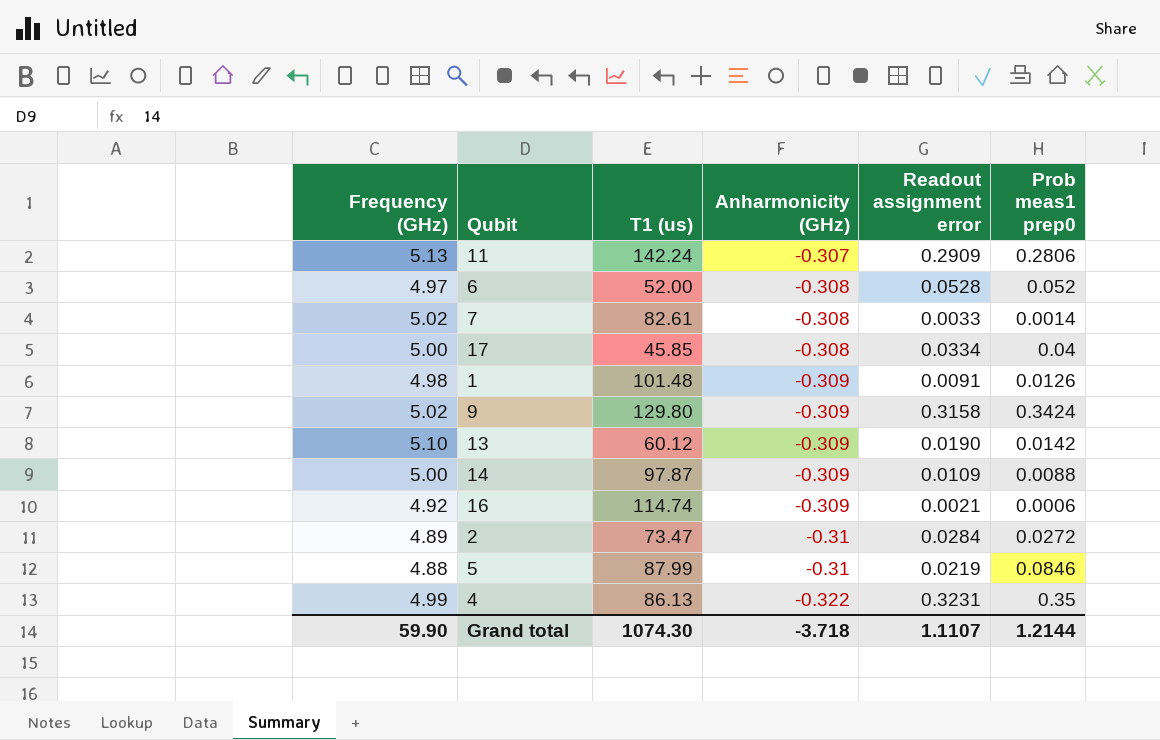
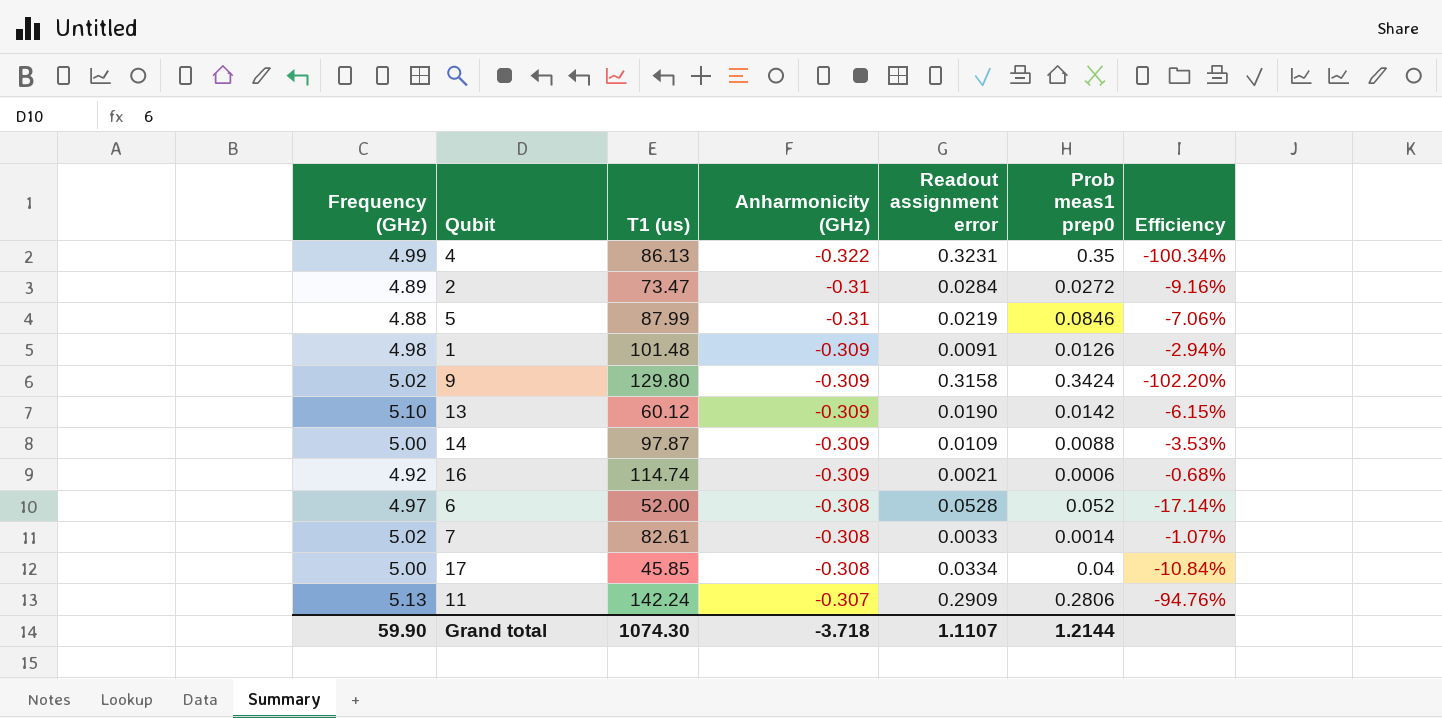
row order: Anharmonicity (GHz) descending -> Anharmonicity (GHz) ascending
column Efficiency | formula: none -> [Readout assignment error] / [Anharmonicity (GHz)]

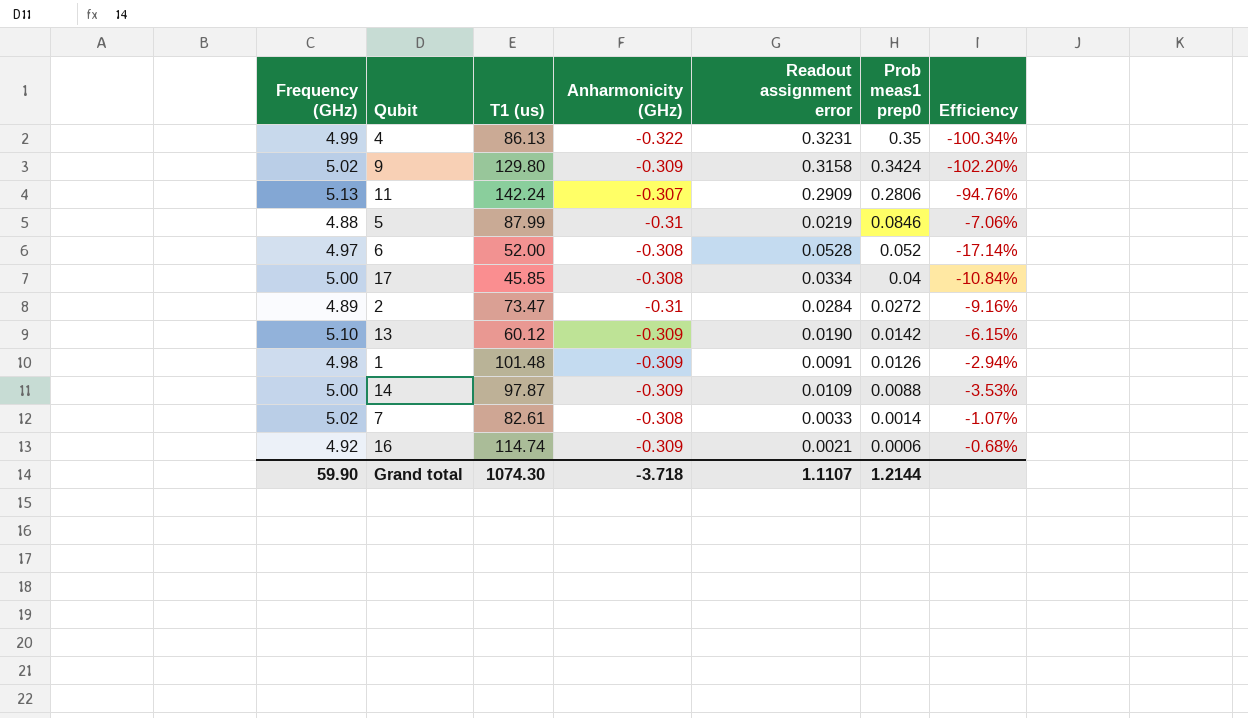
row order: Anharmonicity (GHz) ascending -> Prob meas1 prep0 descending

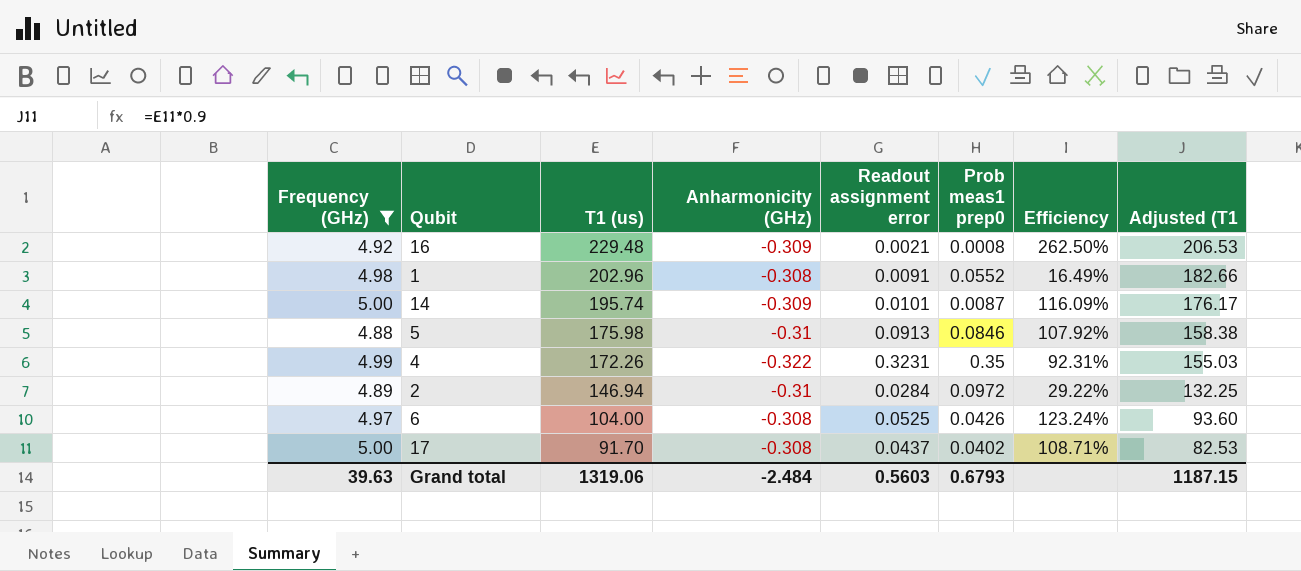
filter: none -> Frequency (GHz) <= 5.00
row order: Prob meas1 prep0 descending -> T1 (us) descending
column Efficiency | formula: [Readout assignment error] / [Anharmonicity (GHz)] -> [Readout assignment error] / [Prob meas1 prep0]
column Adjusted (T1 | formula: none -> [T1 (us)] * 0.9
16 | T1 (us): 114.74 -> 229.48
16 | Prob meas1 prep0: 0.0006 -> 0.0008
1 | T1 (us): 101.48 -> 202.96
1 | Anharmonicity (GHz): -0.309 -> -0.308
1 | Prob meas1 prep0: 0.0126 -> 0.0552
14 | T1 (us): 97.87 -> 195.74
14 | Readout assignment error: 0.0109 -> 0.0101
14 | Prob meas1 prep0: 0.0088 -> 0.0087
5 | T1 (us): 87.99 -> 175.98
5 | Readout assignment error: 0.0219 -> 0.0913
4 | T1 (us): 86.13 -> 172.26
2 | T1 (us): 73.47 -> 146.94
2 | Prob meas1 prep0: 0.0272 -> 0.0972
6 | T1 (us): 52.00 -> 104.00
6 | Readout assignment error: 0.0528 -> 0.0525
6 | Prob meas1 prep0: 0.052 -> 0.0426
17 | T1 (us): 45.85 -> 91.70
17 | Readout assignment error: 0.0334 -> 0.0437
17 | Prob meas1 prep0: 0.04 -> 0.0402
Grand total | Frequency (GHz): 59.90 -> 39.63
Grand total | T1 (us): 1074.30 -> 1319.06
Grand total | Anharmonicity (GHz): -3.718 -> -2.484
Grand total | Readout assignment error: 1.1107 -> 0.5603
Grand total | Prob meas1 prep0: 1.2144 -> 0.6793

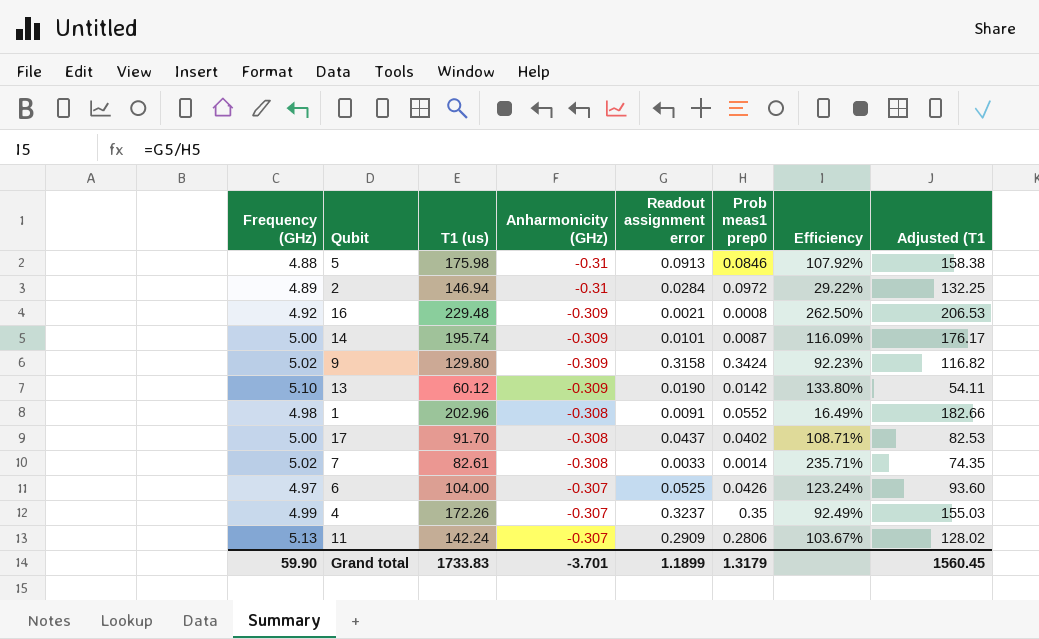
filter: Frequency (GHz) <= 5.00 -> none
row order: T1 (us) descending -> Anharmonicity (GHz) ascending
6 | Anharmonicity (GHz): -0.308 -> -0.307
4 | Anharmonicity (GHz): -0.322 -> -0.307
4 | Readout assignment error: 0.3231 -> 0.3237
4 | Efficiency: 92.31% -> 92.49%
Grand total | Frequency (GHz): 39.63 -> 59.90
Grand total | T1 (us): 1319.06 -> 1733.83
Grand total | Anharmonicity (GHz): -2.484 -> -3.701
Grand total | Readout assignment error: 0.5603 -> 1.1899
Grand total | Prob meas1 prep0: 0.6793 -> 1.3179
Grand total | Adjusted (T1: 1187.15 -> 1560.45

